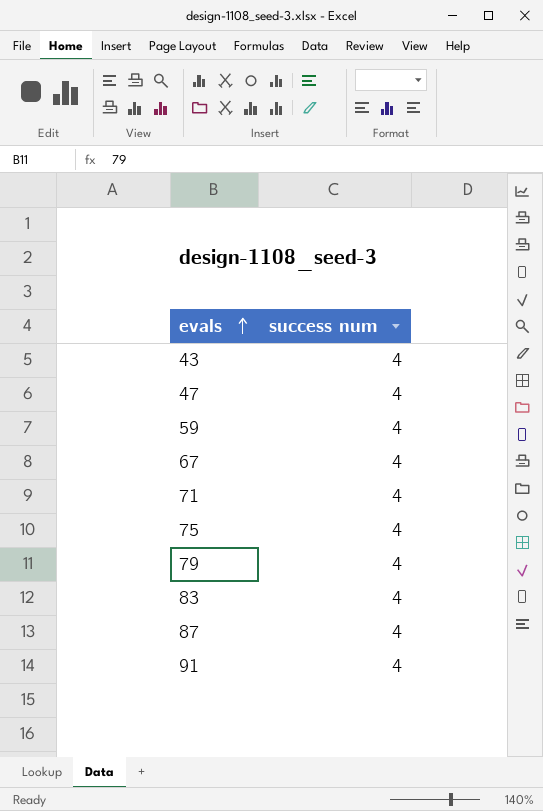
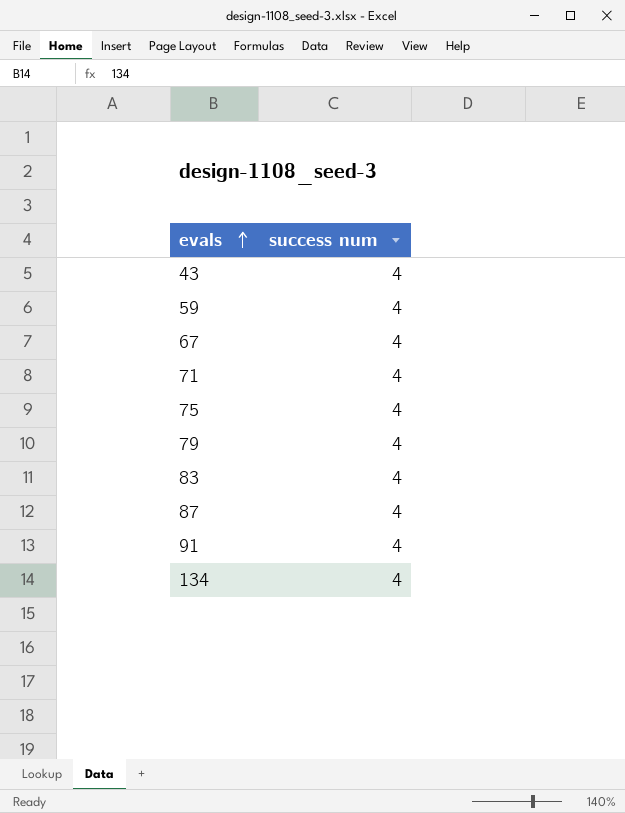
row 47: 4 -> none
row 134: none -> 4

